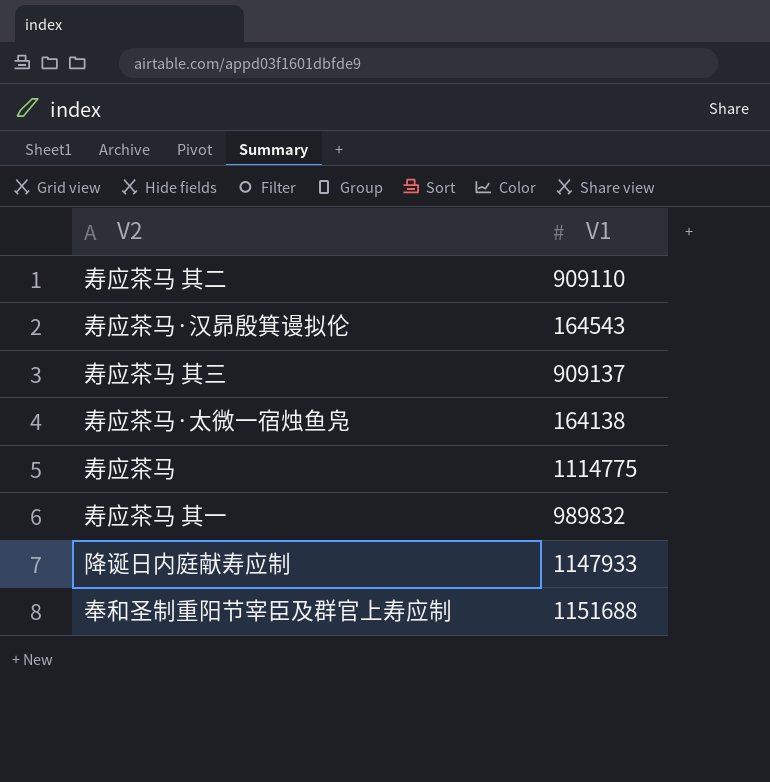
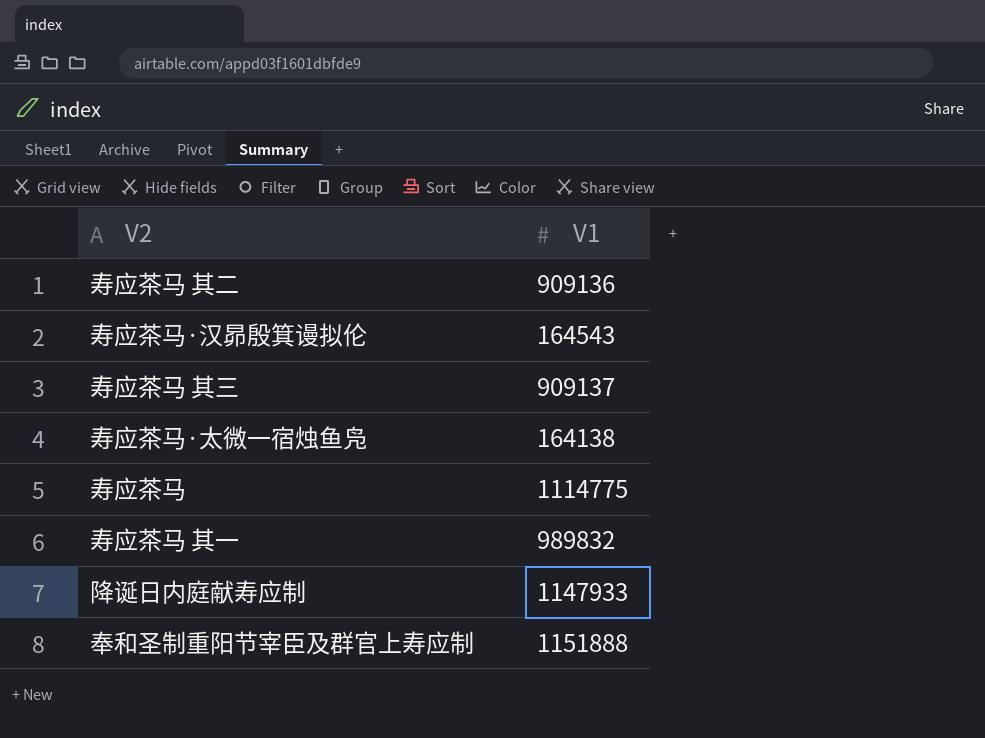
寿应茶马 其二 | V1: 909110 -> 909136
奉和圣制重阳节宰臣及群官上寿应制 | V1: 1151688 -> 1151888

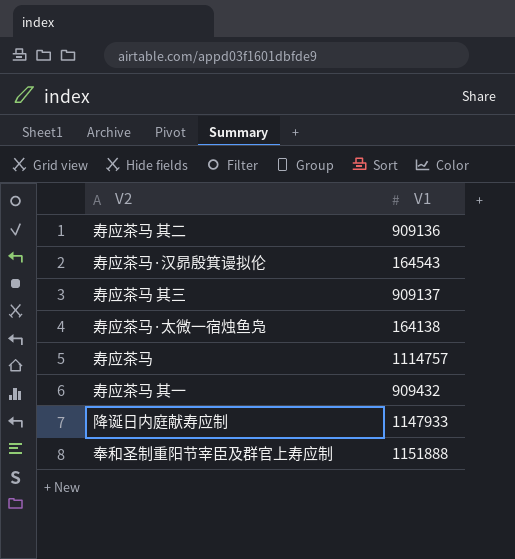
寿应茶马 | V1: 1114775 -> 1114757
寿应茶马 其一 | V1: 989832 -> 909432

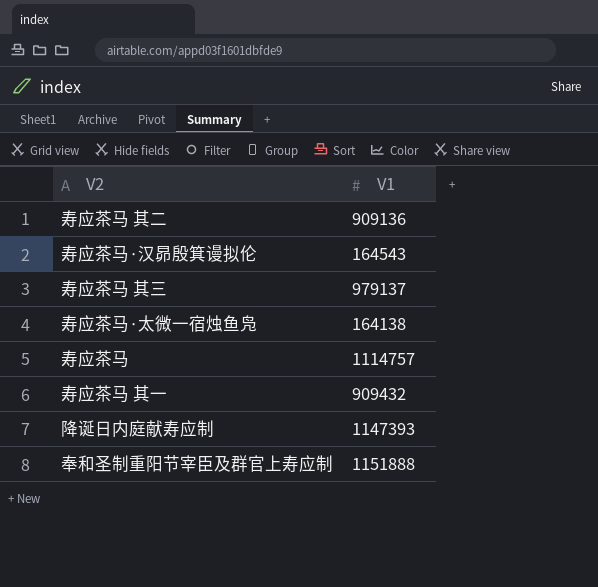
寿应茶马 其三 | V1: 909137 -> 979137
降诞日内庭献寿应制 | V1: 1147933 -> 1147393

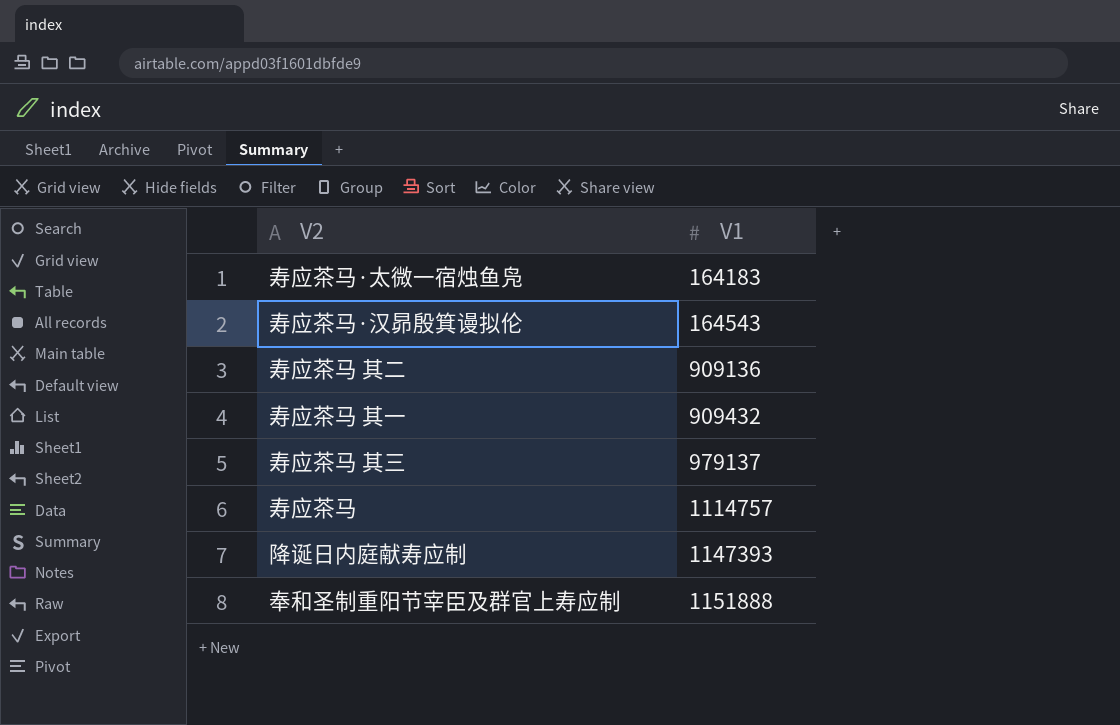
row order: none -> V1 ascending
寿应茶马·太微一宿烛鱼凫 | V1: 164138 -> 164183

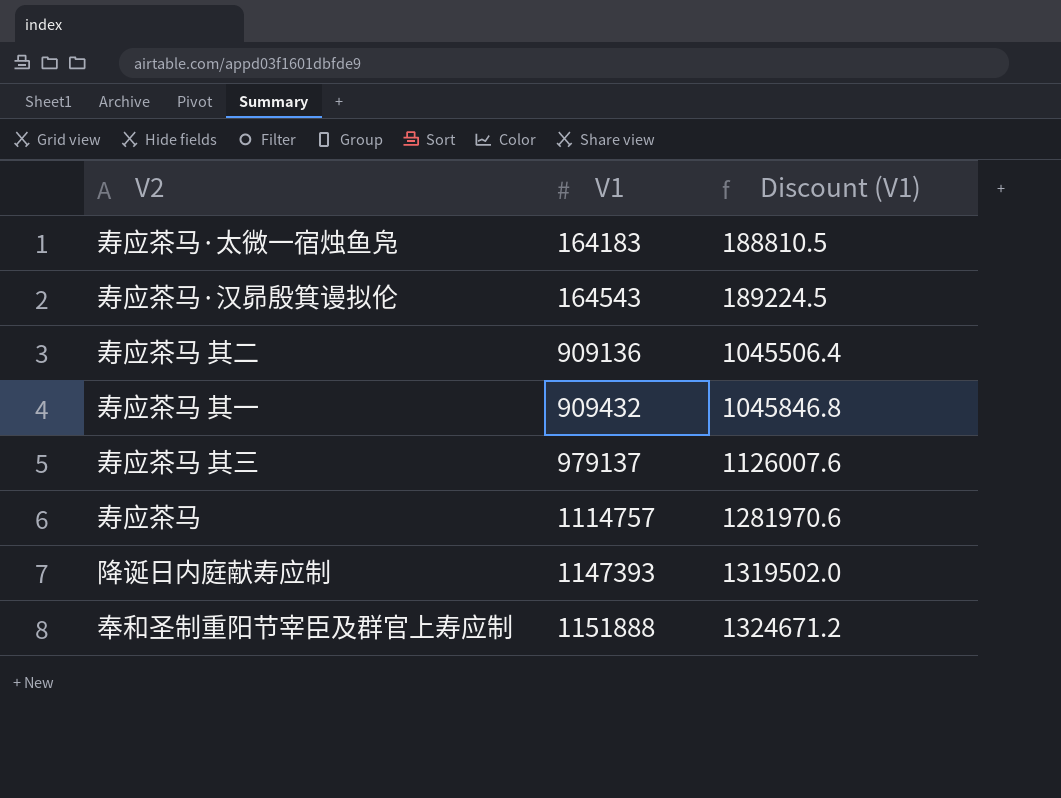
column Discount (V1) | formula: none -> [V1] * 1.15

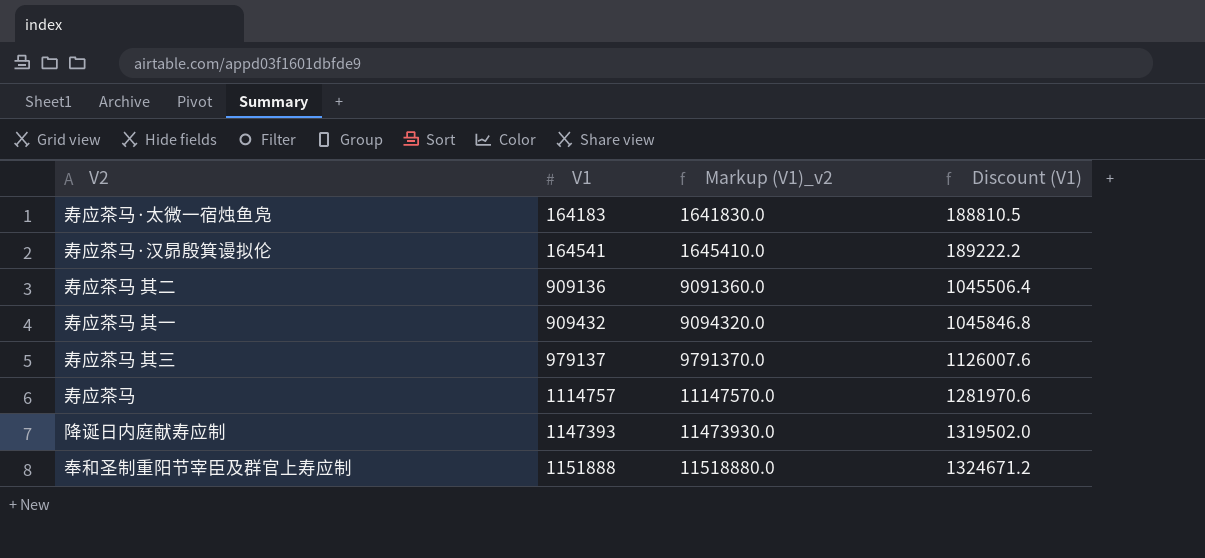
column Markup (V1)_v2 | formula: none -> [V1] * 10
寿应茶马·汉昴殷箕谩拟伦 | V1: 164543 -> 164541
寿应茶马·汉昴殷箕谩拟伦 | Discount (V1): 189224.5 -> 189222.2

